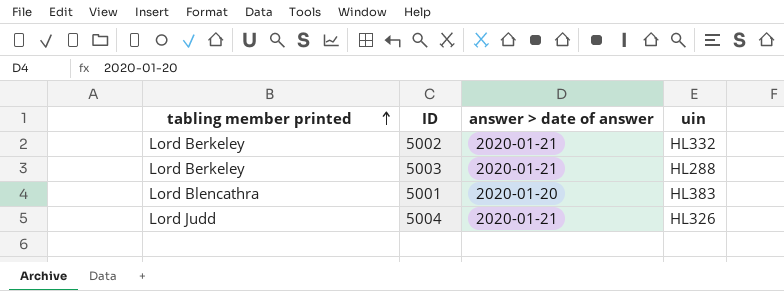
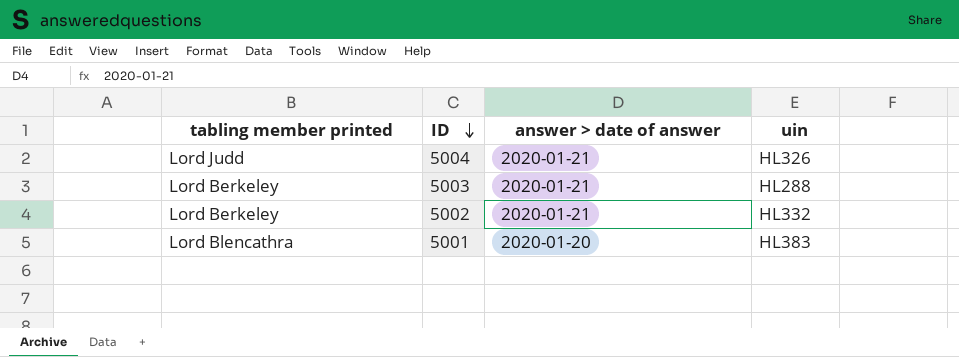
row order: tabling member printed ascending -> ID descending

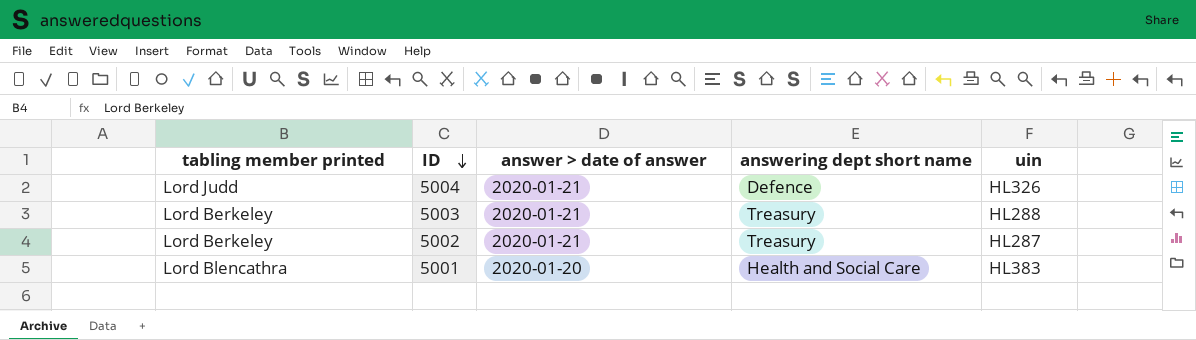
column answering dept short name | position: none -> 4
5002 | uin: HL332 -> HL287

